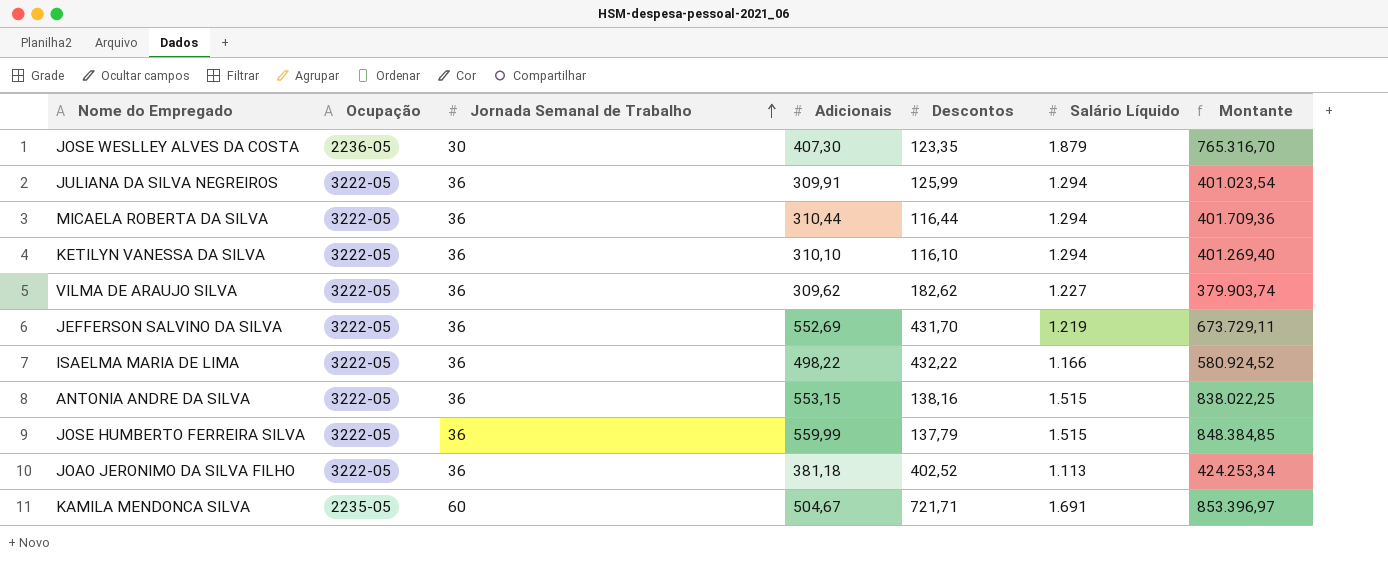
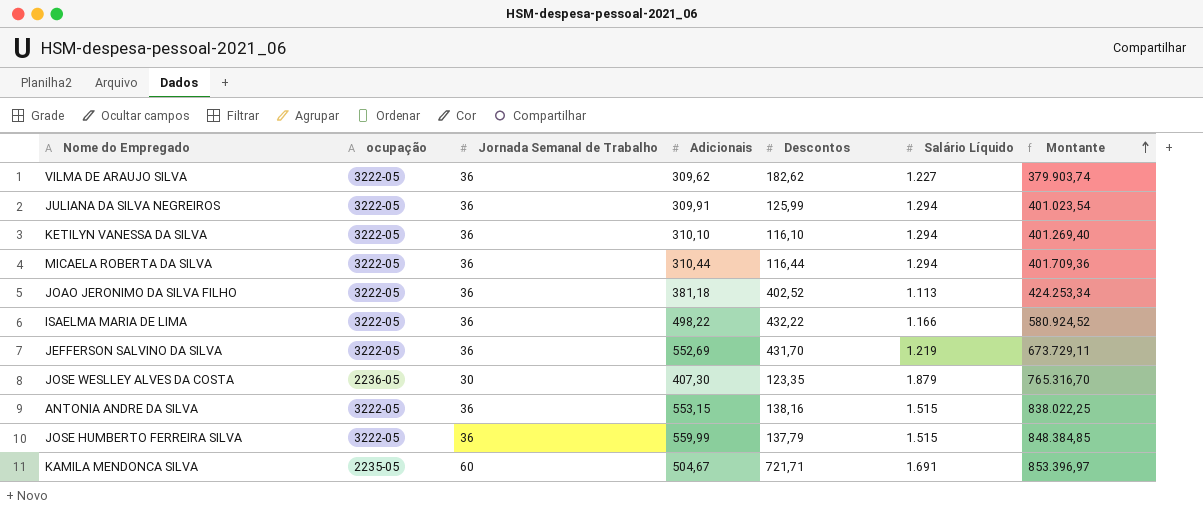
row order: Jornada Semanal de Trabalho ascending -> Montante ascending
column name: Ocupação -> ocupação

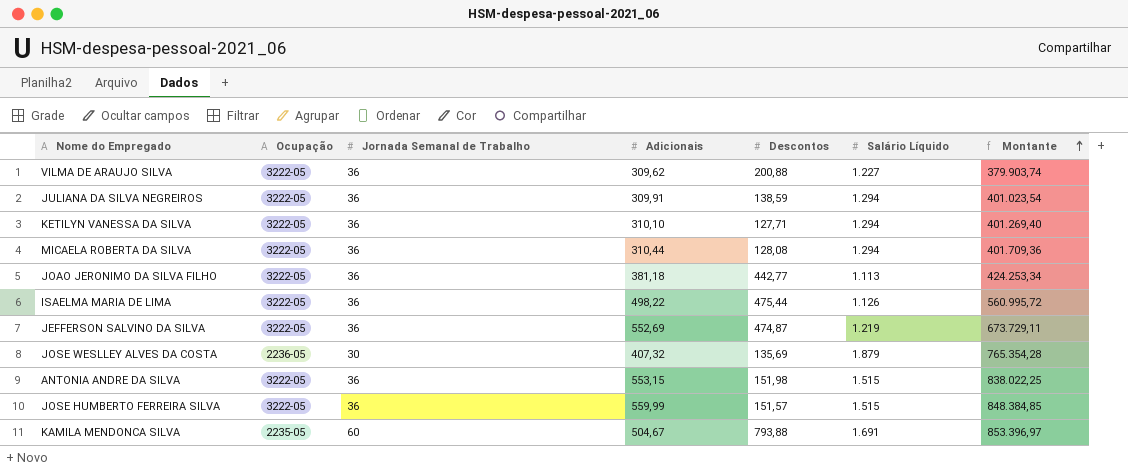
column name: ocupação -> Ocupação
VILMA DE ARAUJO SILVA | Descontos: 182,62 -> 200,88
JULIANA DA SILVA NEGREIROS | Descontos: 125,99 -> 138,59
KETILYN VANESSA DA SILVA | Descontos: 116,10 -> 127,71
MICAELA ROBERTA DA SILVA | Descontos: 116,44 -> 128,08
JOAO JERONIMO DA SILVA FILHO | Descontos: 402,52 -> 442,77
ISAELMA MARIA DE LIMA | Descontos: 432,22 -> 475,44
ISAELMA MARIA DE LIMA | Salário Líquido: 1.166 -> 1.126
ISAELMA MARIA DE LIMA | Montante: 580.924,52 -> 560.995,72
JEFFERSON SALVINO DA SILVA | Descontos: 431,70 -> 474,87
JOSE WESLLEY ALVES DA COSTA | Adicionais: 407,30 -> 407,32
JOSE WESLLEY ALVES DA COSTA | Descontos: 123,35 -> 135,69
JOSE WESLLEY ALVES DA COSTA | Montante: 765.316,70 -> 765.354,28
ANTONIA ANDRE DA SILVA | Descontos: 138,16 -> 151,98
JOSE HUMBERTO FERREIRA SILVA | Descontos: 137,79 -> 151,57
KAMILA MENDONCA SILVA | Descontos: 721,71 -> 793,88

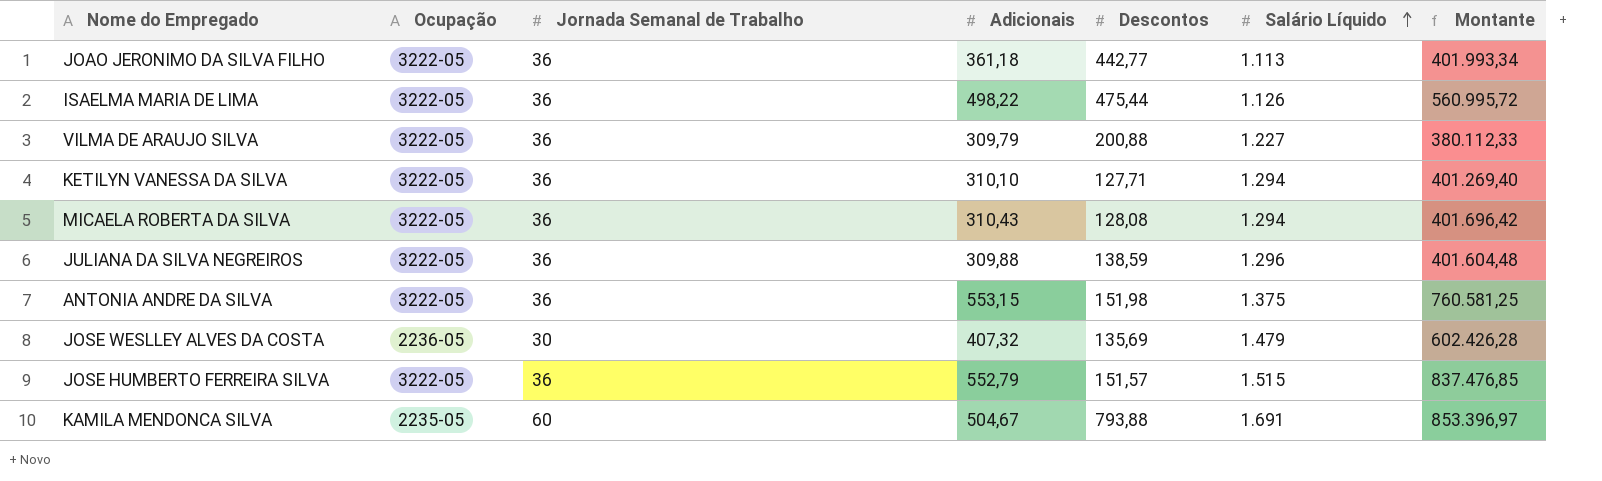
row order: Montante ascending -> Salário Líquido ascending
row JEFFERSON SALVINO DA SILVA: 3222-05 | 36 | 552,69 | 474,87 | 1.219 | 673.729,11 -> none
JOAO JERONIMO DA SILVA FILHO | Adicionais: 381,18 -> 361,18
JOAO JERONIMO DA SILVA FILHO | Montante: 424.253,34 -> 401.993,34
VILMA DE ARAUJO SILVA | Adicionais: 309,62 -> 309,79
VILMA DE ARAUJO SILVA | Montante: 379.903,74 -> 380.112,33
MICAELA ROBERTA DA SILVA | Adicionais: 310,44 -> 310,43
MICAELA ROBERTA DA SILVA | Montante: 401.709,36 -> 401.696,42
JULIANA DA SILVA NEGREIROS | Adicionais: 309,91 -> 309,88
JULIANA DA SILVA NEGREIROS | Salário Líquido: 1.294 -> 1.296
JULIANA DA SILVA NEGREIROS | Montante: 401.023,54 -> 401.604,48
ANTONIA ANDRE DA SILVA | Salário Líquido: 1.515 -> 1.375
ANTONIA ANDRE DA SILVA | Montante: 838.022,25 -> 760.581,25
JOSE WESLLEY ALVES DA COSTA | Salário Líquido: 1.879 -> 1.479
JOSE WESLLEY ALVES DA COSTA | Montante: 765.354,28 -> 602.426,28
JOSE HUMBERTO FERREIRA SILVA | Adicionais: 559,99 -> 552,79
JOSE HUMBERTO FERREIRA SILVA | Montante: 848.384,85 -> 837.476,85

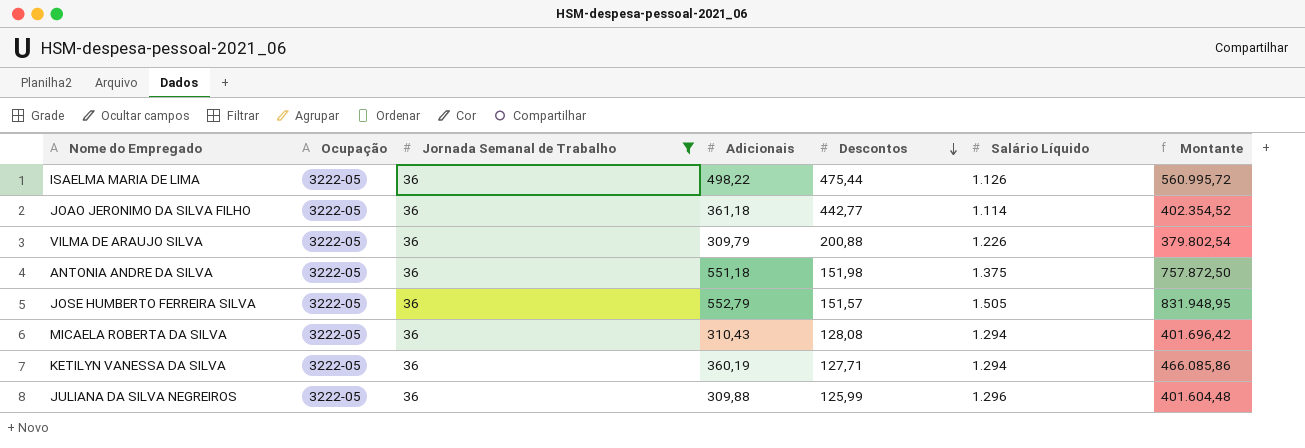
filter: none -> Jornada Semanal de Trabalho = 36
row order: Salário Líquido ascending -> Descontos descending
JOAO JERONIMO DA SILVA FILHO | Salário Líquido: 1.113 -> 1.114
JOAO JERONIMO DA SILVA FILHO | Montante: 401.993,34 -> 402.354,52
VILMA DE ARAUJO SILVA | Salário Líquido: 1.227 -> 1.226
VILMA DE ARAUJO SILVA | Montante: 380.112,33 -> 379.802,54
ANTONIA ANDRE DA SILVA | Adicionais: 553,15 -> 551,18
ANTONIA ANDRE DA SILVA | Montante: 760.581,25 -> 757.872,50
JOSE HUMBERTO FERREIRA SILVA | Salário Líquido: 1.515 -> 1.505
JOSE HUMBERTO FERREIRA SILVA | Montante: 837.476,85 -> 831.948,95
KETILYN VANESSA DA SILVA | Adicionais: 310,10 -> 360,19
KETILYN VANESSA DA SILVA | Montante: 401.269,40 -> 466.085,86
JULIANA DA SILVA NEGREIROS | Descontos: 138,59 -> 125,99

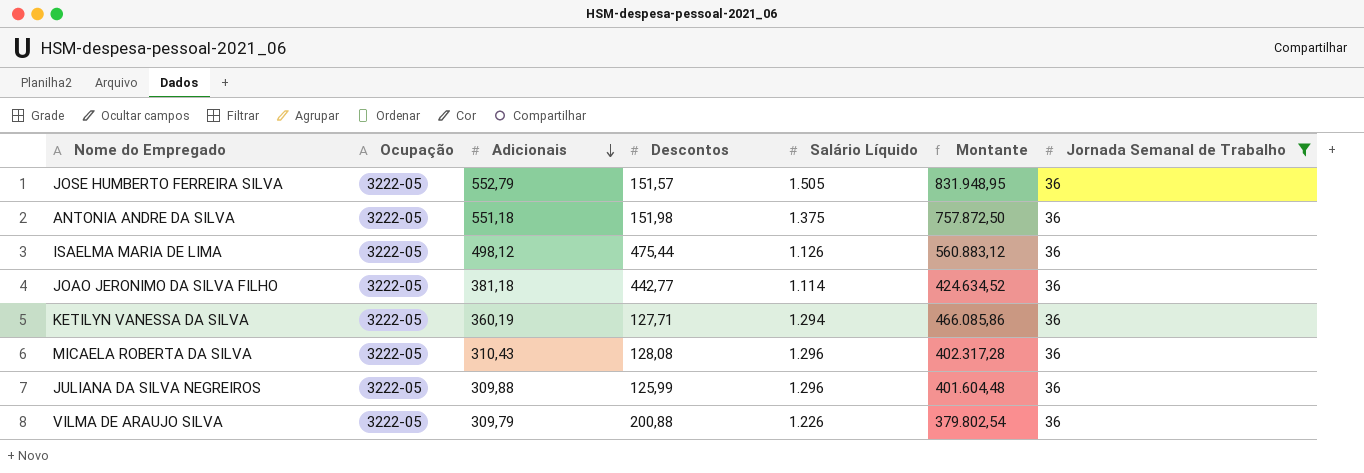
row order: Descontos descending -> Adicionais descending
column Jornada Semanal de Trabalho | position: 3 -> 7
ISAELMA MARIA DE LIMA | Adicionais: 498,22 -> 498,12
ISAELMA MARIA DE LIMA | Montante: 560.995,72 -> 560.883,12
JOAO JERONIMO DA SILVA FILHO | Adicionais: 361,18 -> 381,18
JOAO JERONIMO DA SILVA FILHO | Montante: 402.354,52 -> 424.634,52
MICAELA ROBERTA DA SILVA | Salário Líquido: 1.294 -> 1.296
MICAELA ROBERTA DA SILVA | Montante: 401.696,42 -> 402.317,28

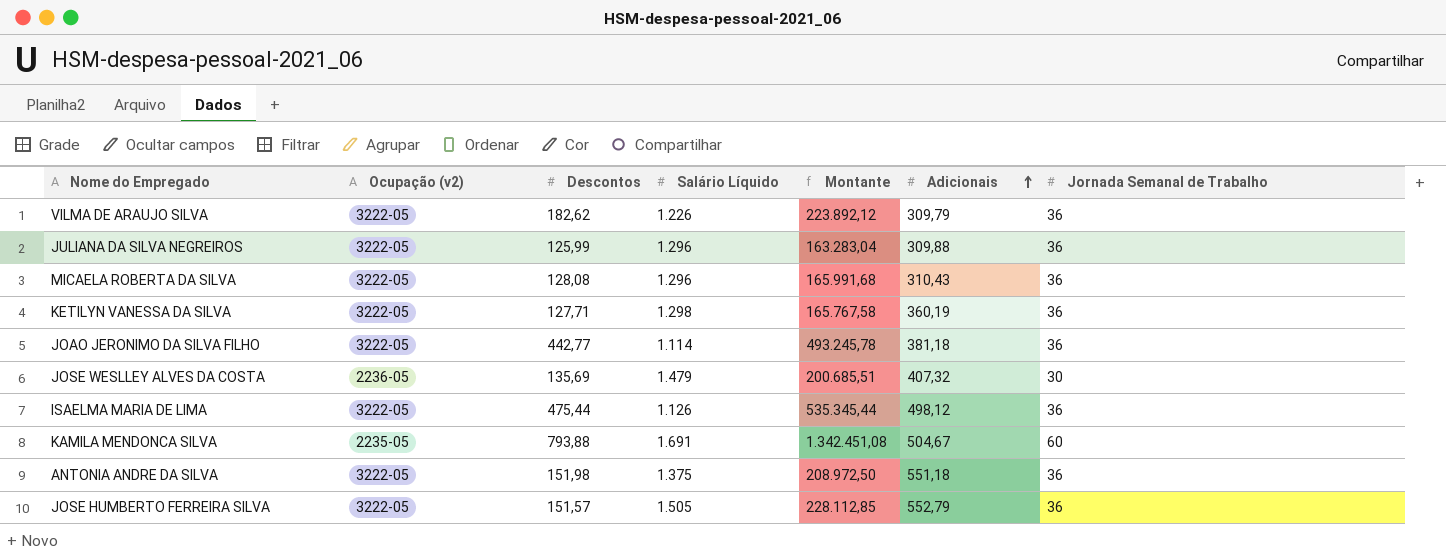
filter: Jornada Semanal de Trabalho = 36 -> none
row order: Adicionais descending -> Adicionais ascending
column name: Ocupação -> Ocupação (v2)
column Montante | formula: [Adicionais] * [Salário Líquido] -> [Descontos] * [Salário Líquido]
column Adicionais | position: 3 -> 6
VILMA DE ARAUJO SILVA | Descontos: 200,88 -> 182,62
KETILYN VANESSA DA SILVA | Salário Líquido: 1.294 -> 1.298

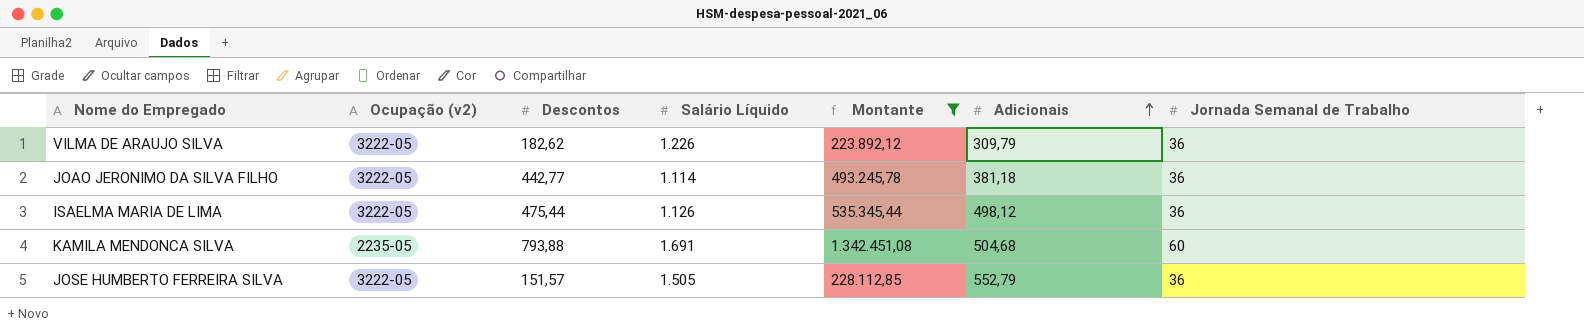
filter: none -> Montante >= 223.892,12
KAMILA MENDONCA SILVA | Adicionais: 504,67 -> 504,68

